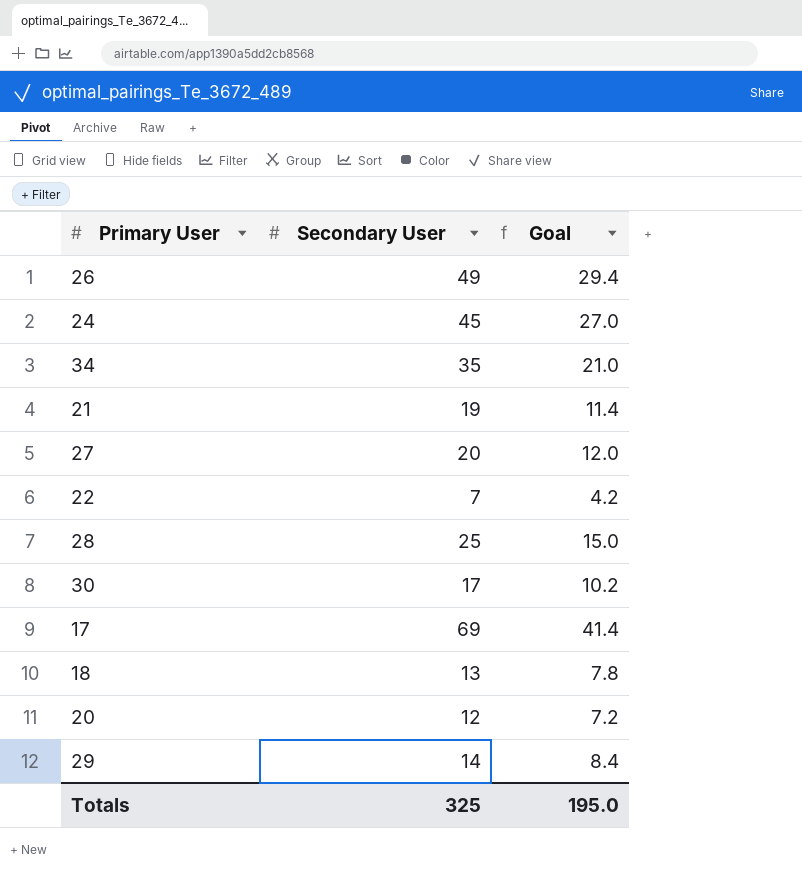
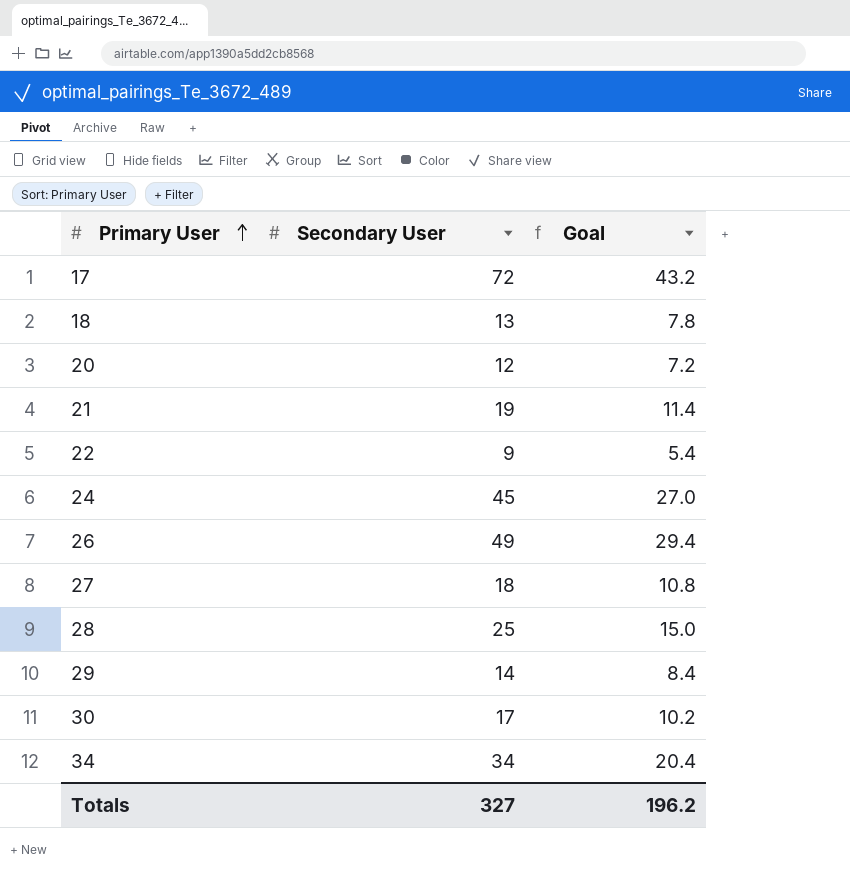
row order: none -> Primary User ascending
17 | Secondary User: 69 -> 72
17 | Goal: 41.4 -> 43.2
22 | Secondary User: 7 -> 9
22 | Goal: 4.2 -> 5.4
27 | Secondary User: 20 -> 18
27 | Goal: 12.0 -> 10.8
34 | Secondary User: 35 -> 34
34 | Goal: 21.0 -> 20.4
Totals | Secondary User: 325 -> 327
Totals | Goal: 195.0 -> 196.2

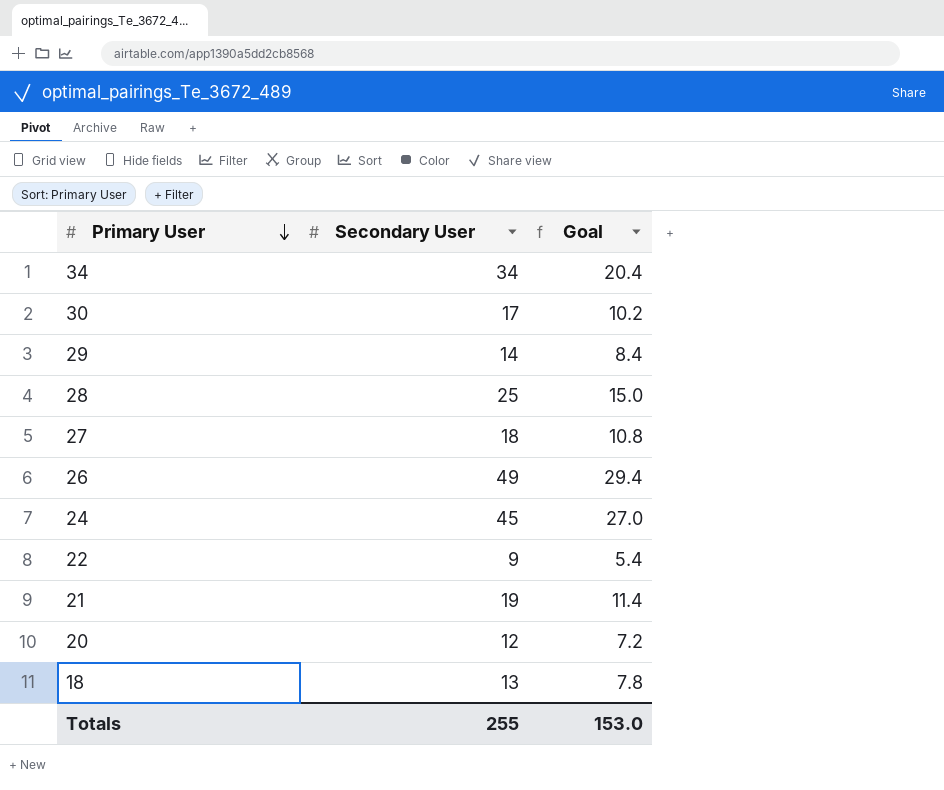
row order: Primary User ascending -> Primary User descending
row 17: 72 | 43.2 -> none
Totals | Secondary User: 327 -> 255
Totals | Goal: 196.2 -> 153.0

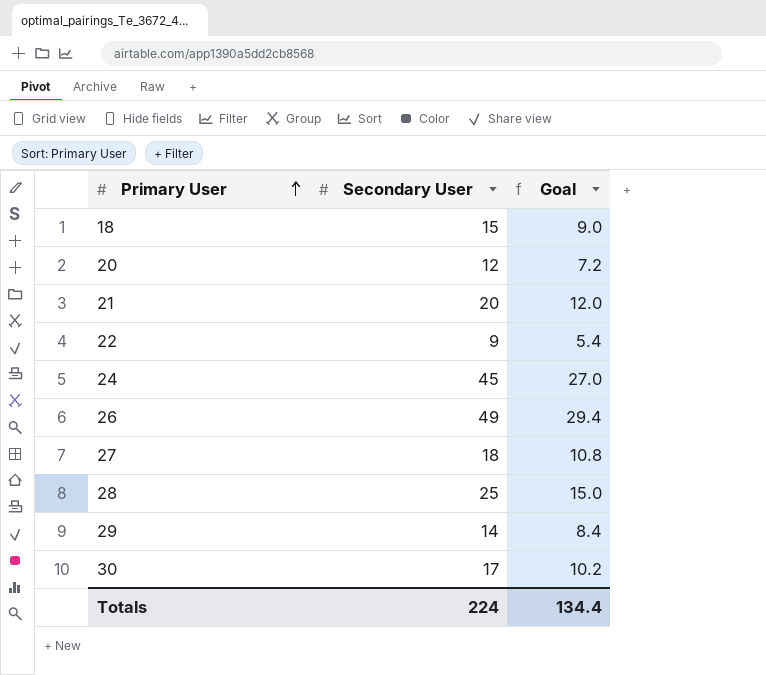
row order: Primary User descending -> Primary User ascending
row 34: 34 | 20.4 -> none
18 | Secondary User: 13 -> 15
18 | Goal: 7.8 -> 9.0
21 | Secondary User: 19 -> 20
21 | Goal: 11.4 -> 12.0
Totals | Secondary User: 255 -> 224
Totals | Goal: 153.0 -> 134.4

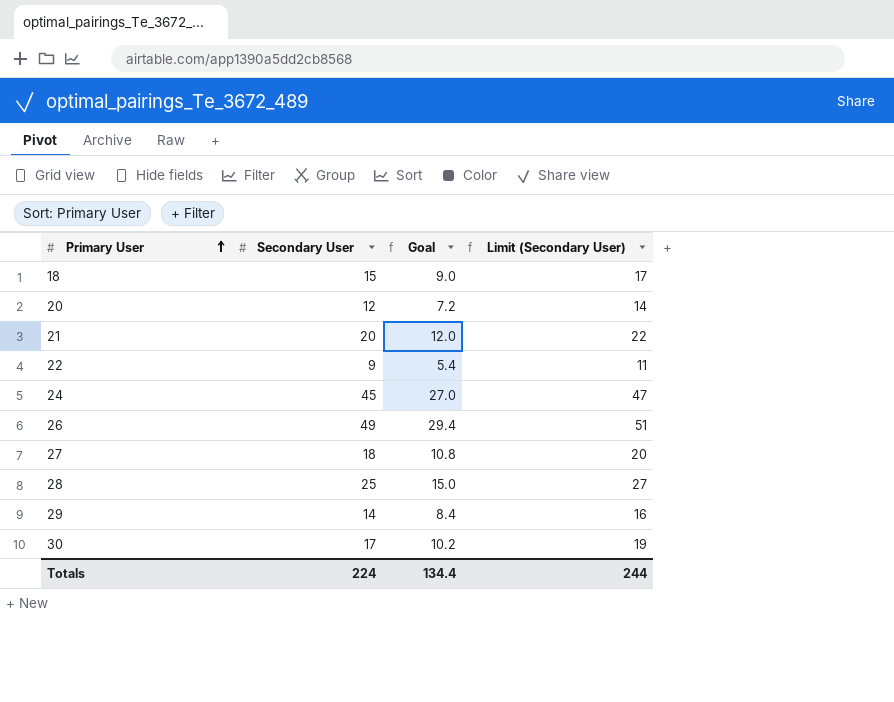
column Limit (Secondary User) | formula: none -> [Secondary User] + 2

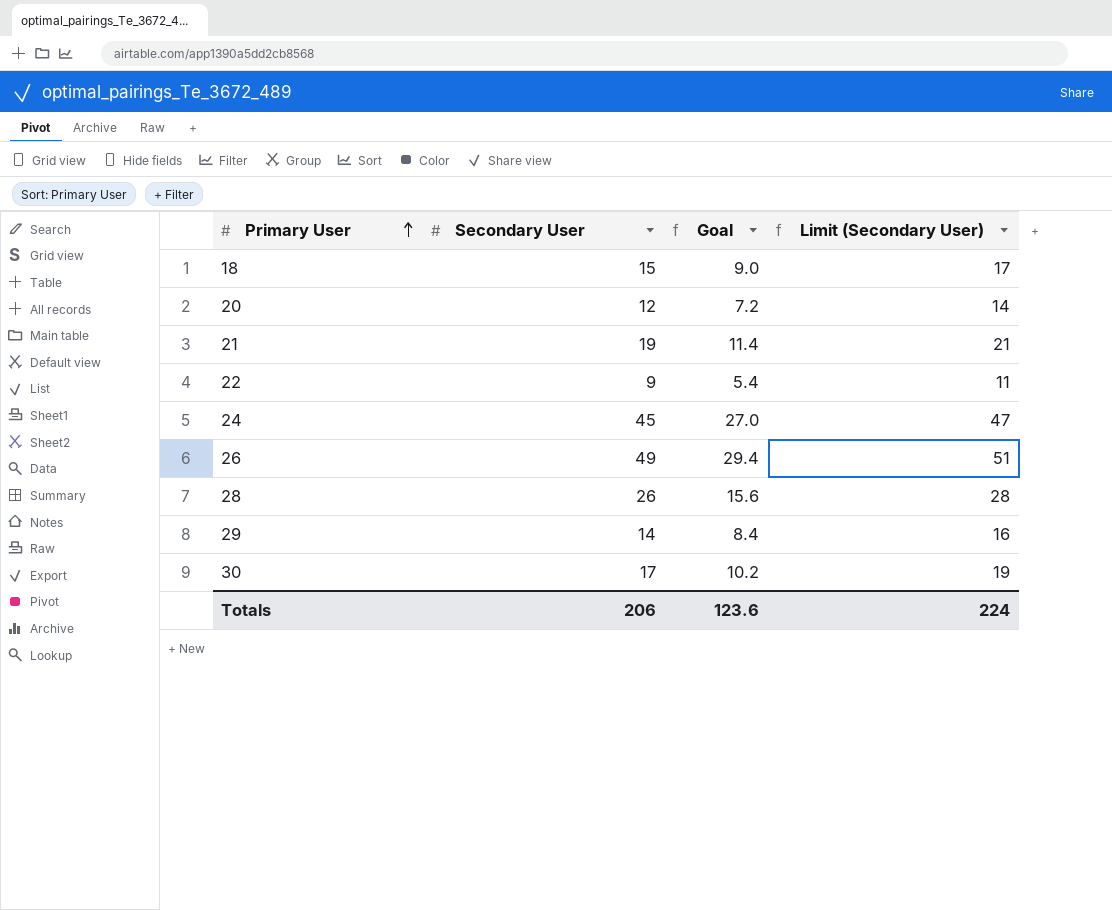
row 27: 18 | 10.8 | 20 -> none
21 | Secondary User: 20 -> 19
21 | Goal: 12.0 -> 11.4
21 | Limit (Secondary User): 22 -> 21
28 | Secondary User: 25 -> 26
28 | Goal: 15.0 -> 15.6
28 | Limit (Secondary User): 27 -> 28
Totals | Secondary User: 224 -> 206
Totals | Goal: 134.4 -> 123.6
Totals | Limit (Secondary User): 244 -> 224

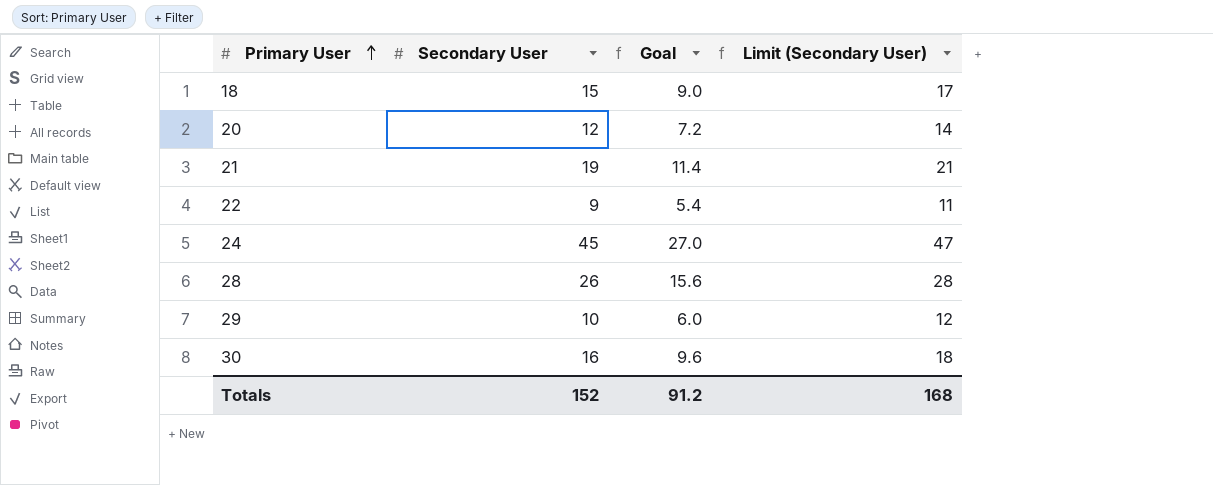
row 26: 49 | 29.4 | 51 -> none
29 | Secondary User: 14 -> 10
29 | Goal: 8.4 -> 6.0
29 | Limit (Secondary User): 16 -> 12
30 | Secondary User: 17 -> 16
30 | Goal: 10.2 -> 9.6
30 | Limit (Secondary User): 19 -> 18
Totals | Secondary User: 206 -> 152
Totals | Goal: 123.6 -> 91.2
Totals | Limit (Secondary User): 224 -> 168

